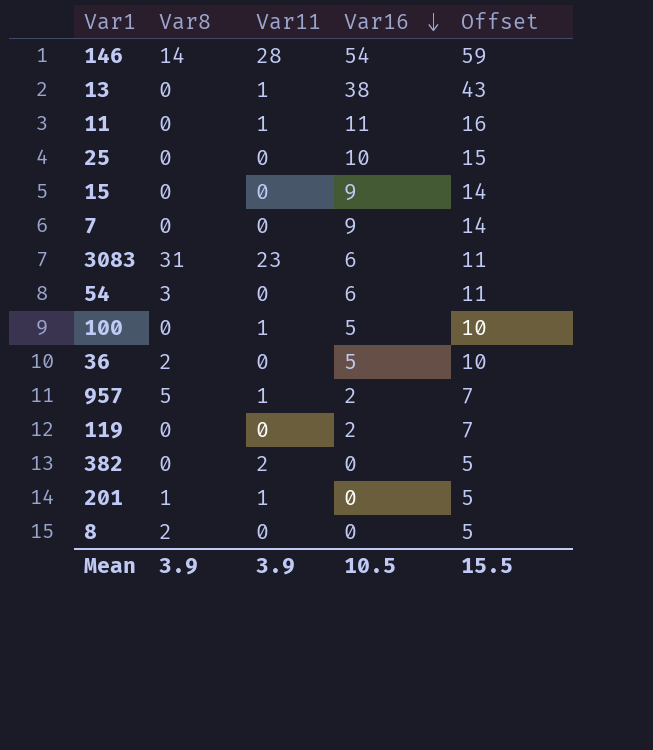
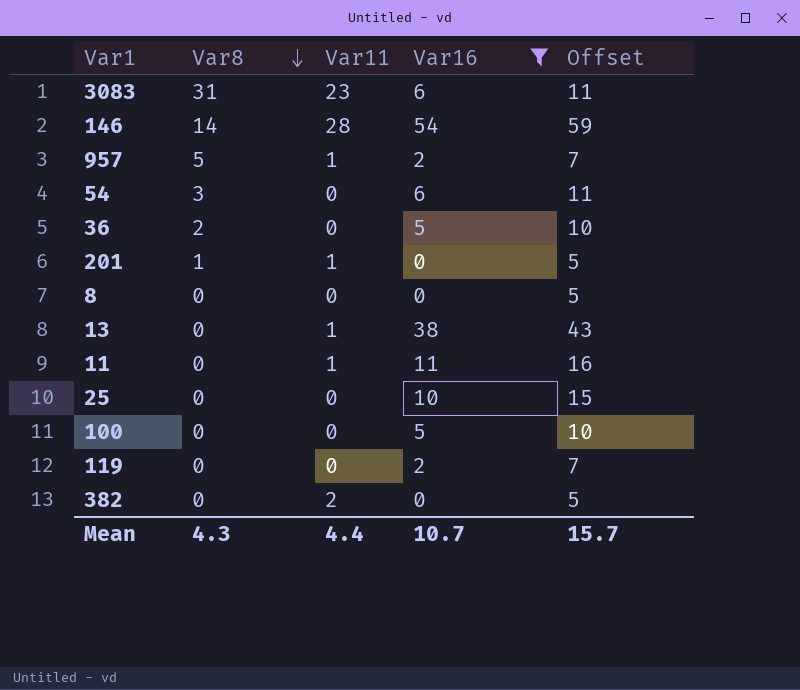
filter: none -> Var16 != 9
row order: Var16 descending -> Var8 descending
8 | Var8: 2 -> 0
100 | Var11: 1 -> 0
Mean | Var8: 3.9 -> 4.3
Mean | Var11: 3.9 -> 4.4
Mean | Var16: 10.5 -> 10.7
Mean | Offset: 15.5 -> 15.7

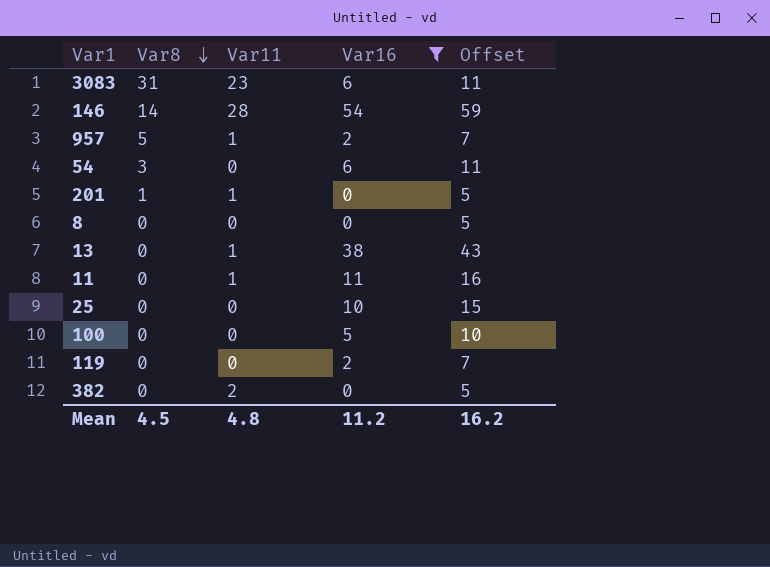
row 36: 2 | 0 | 5 | 10 -> none
Mean | Var8: 4.3 -> 4.5
Mean | Var11: 4.4 -> 4.8
Mean | Var16: 10.7 -> 11.2
Mean | Offset: 15.7 -> 16.2

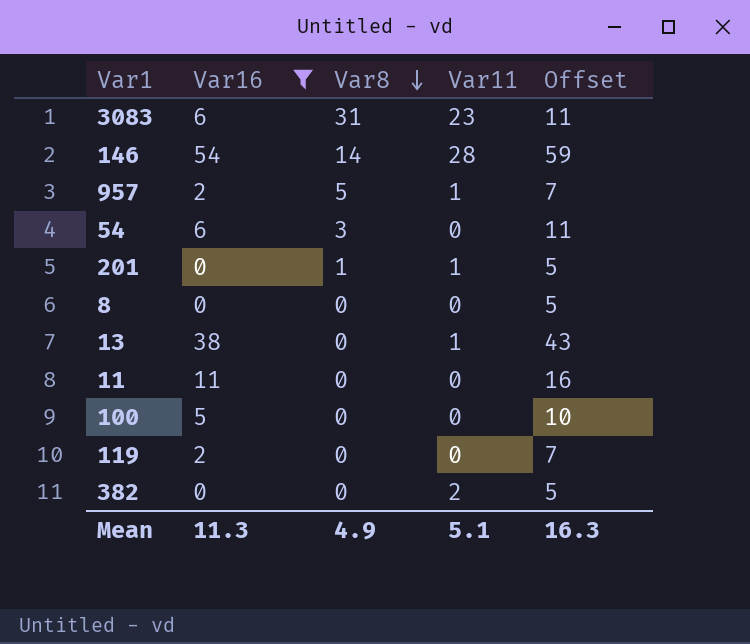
column Var16 | position: 4 -> 2
row 25: 0 | 0 | 10 | 15 -> none
11 | Var11: 1 -> 0
Mean | Var16: 11.2 -> 11.3
Mean | Var8: 4.5 -> 4.9
Mean | Var11: 4.8 -> 5.1
Mean | Offset: 16.2 -> 16.3

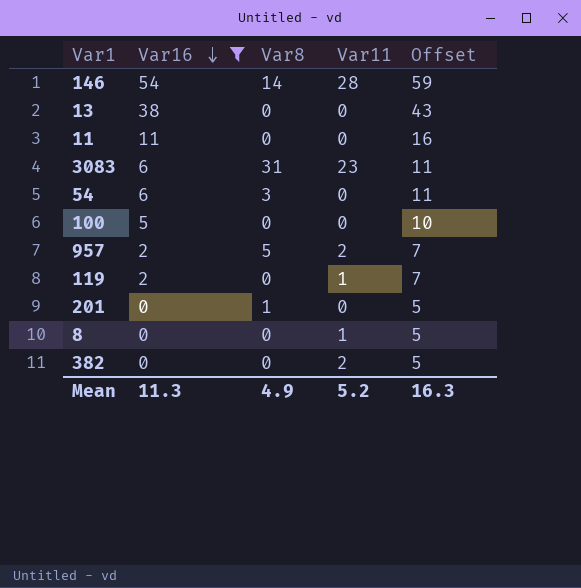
row order: Var8 descending -> Var16 descending
13 | Var11: 1 -> 0
957 | Var11: 1 -> 2
119 | Var11: 0 -> 1
201 | Var11: 1 -> 0
8 | Var11: 0 -> 1
Mean | Var11: 5.1 -> 5.2

